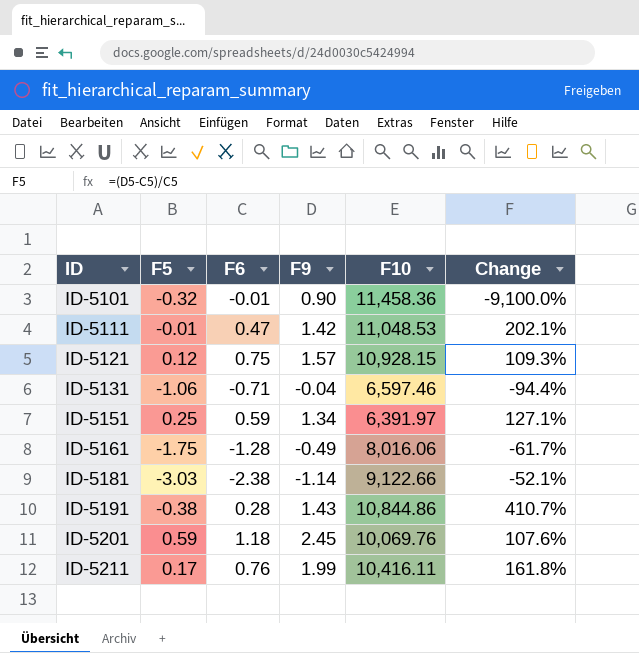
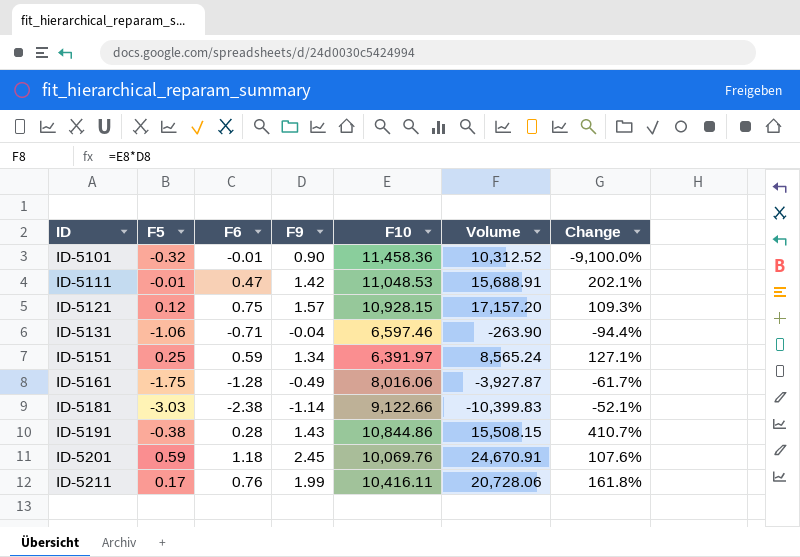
column Volume | formula: none -> [F9] * [F10]

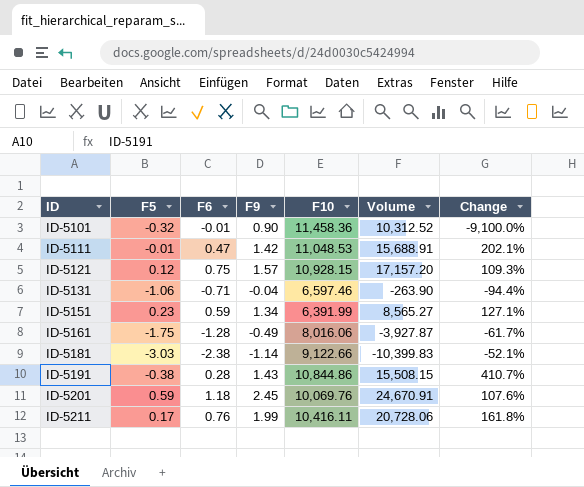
ID-5151 | F5: 0.25 -> 0.23
ID-5151 | F10: 6,391.97 -> 6,391.99
ID-5151 | Volume: 8,565.24 -> 8,565.27

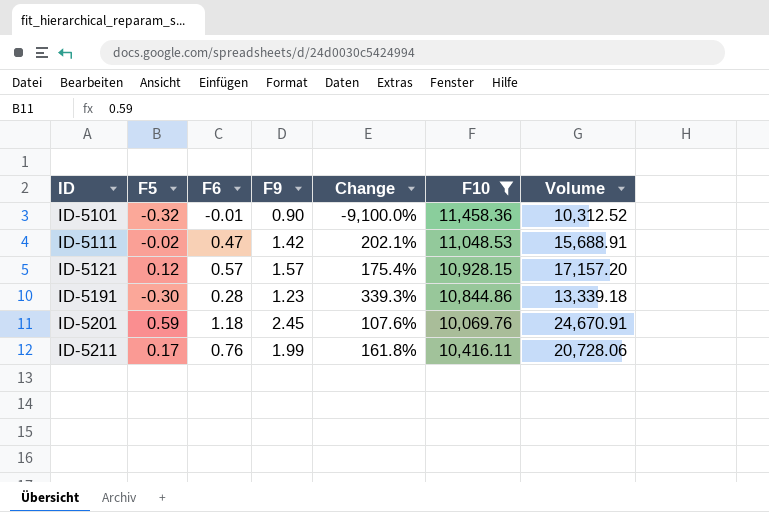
filter: none -> F10 >= 10,069.76
column Change | position: 7 -> 5
ID-5111 | F5: -0.01 -> -0.02
ID-5121 | F6: 0.75 -> 0.57
ID-5121 | Change: 109.3% -> 175.4%
ID-5191 | F5: -0.38 -> -0.30
ID-5191 | F9: 1.43 -> 1.23
ID-5191 | Change: 410.7% -> 339.3%
ID-5191 | Volume: 15,508.15 -> 13,339.18

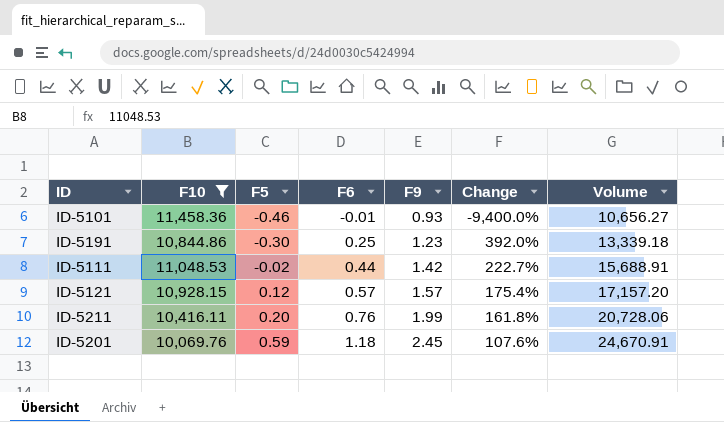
row order: ID ascending -> F5 ascending
column F10 | position: 6 -> 2
ID-5101 | F5: -0.32 -> -0.46
ID-5101 | F9: 0.90 -> 0.93
ID-5101 | Change: -9,100.0% -> -9,400.0%
ID-5101 | Volume: 10,312.52 -> 10,656.27
ID-5191 | F6: 0.28 -> 0.25
ID-5191 | Change: 339.3% -> 392.0%
ID-5111 | F6: 0.47 -> 0.44
ID-5111 | Change: 202.1% -> 222.7%
ID-5211 | F5: 0.17 -> 0.20

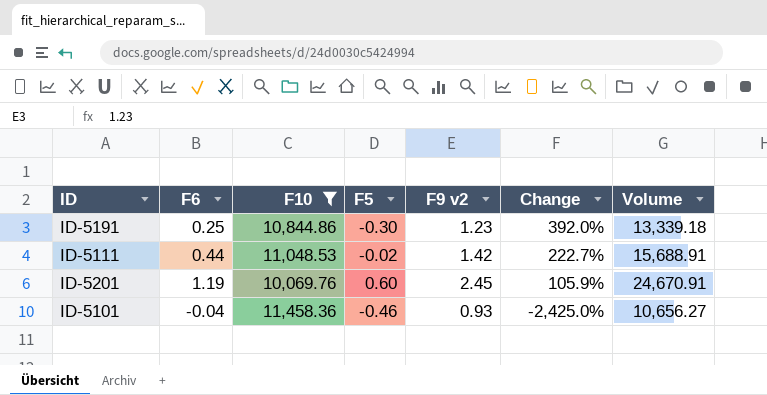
row order: F5 ascending -> Change descending
column F6 | position: 4 -> 2
column name: F9 -> F9 v2
row ID-5121: 10,928.15 | 0.12 | 0.57 | 1.57 | 175.4% | 17,157.20 -> none
row ID-5211: 10,416.11 | 0.20 | 0.76 | 1.99 | 161.8% | 20,728.06 -> none
ID-5201 | F6: 1.18 -> 1.19
ID-5201 | F5: 0.59 -> 0.60
ID-5201 | Change: 107.6% -> 105.9%
ID-5101 | F6: -0.01 -> -0.04
ID-5101 | Change: -9,400.0% -> -2,425.0%

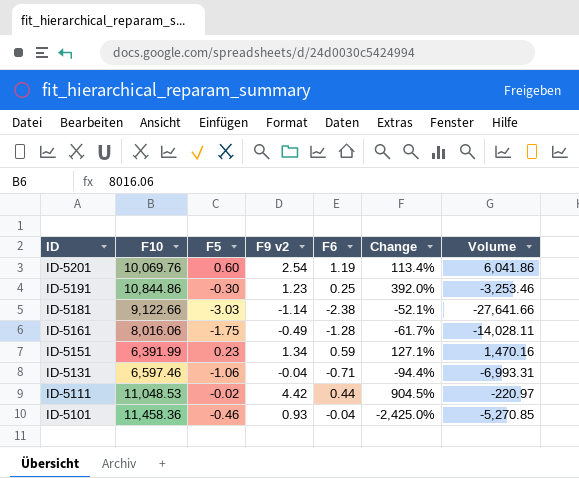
filter: F10 >= 10,069.76 -> none
row order: Change descending -> ID descending
column F6 | position: 2 -> 5
column Volume | formula: [F10] * [F9 v2] -> [F10] * [F5]
ID-5201 | F9 v2: 2.45 -> 2.54
ID-5201 | Change: 105.9% -> 113.4%
ID-5111 | F9 v2: 1.42 -> 4.42
ID-5111 | Change: 222.7% -> 904.5%

